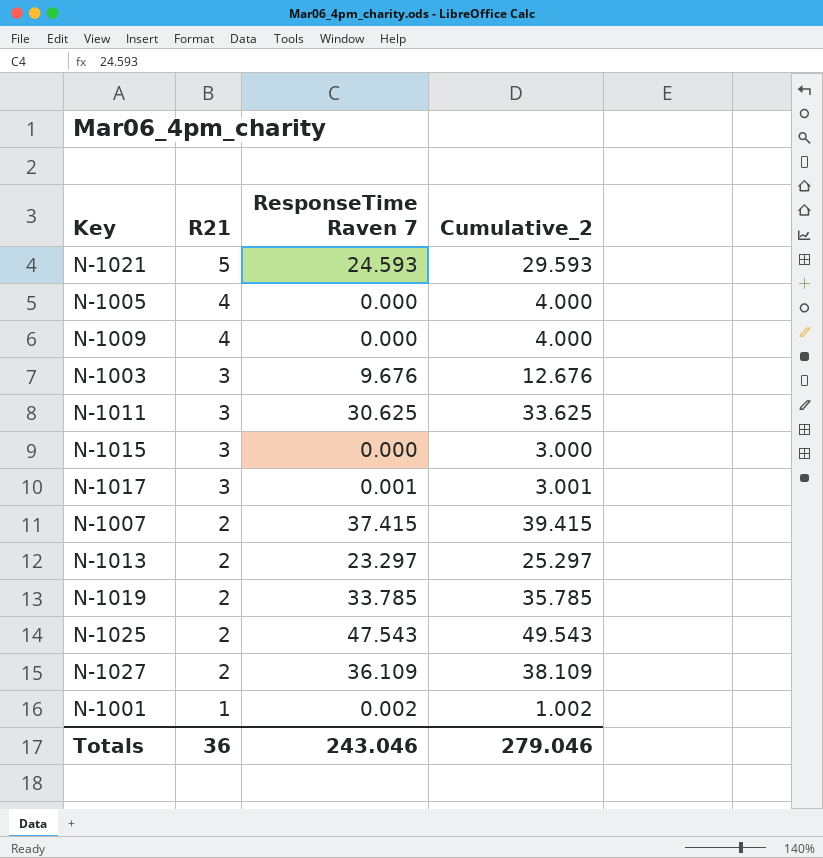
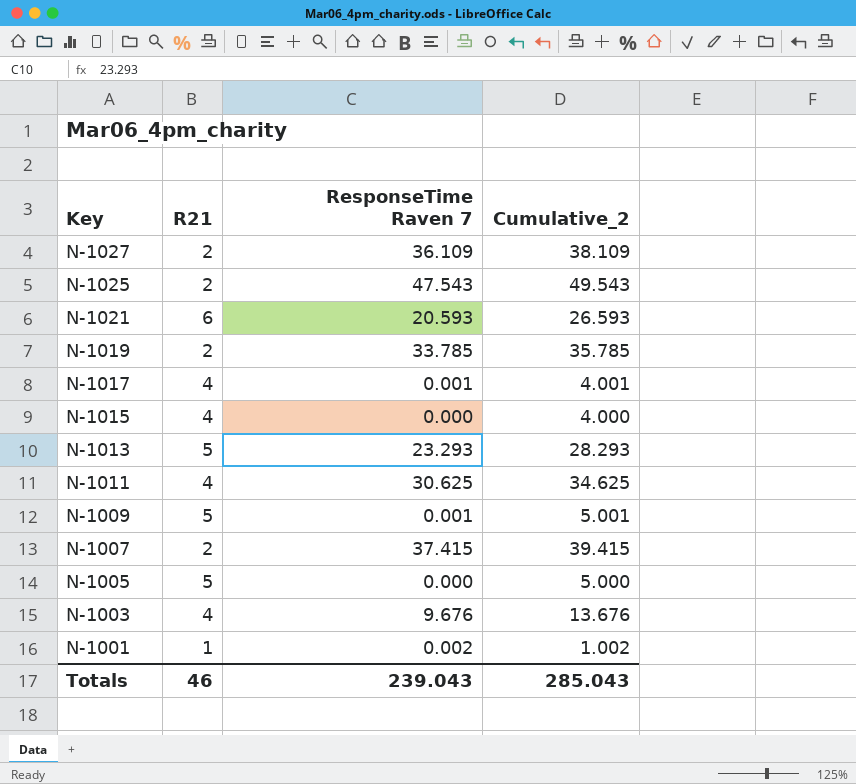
row order: R21 descending -> Key descending
N-1021 | R21: 5 -> 6
N-1021 | ResponseTime Raven 7: 24.593 -> 20.593
N-1021 | Cumulative_2: 29.593 -> 26.593
N-1017 | R21: 3 -> 4
N-1017 | Cumulative_2: 3.001 -> 4.001
N-1015 | R21: 3 -> 4
N-1015 | Cumulative_2: 3.000 -> 4.000
N-1013 | R21: 2 -> 5
N-1013 | ResponseTime Raven 7: 23.297 -> 23.293
N-1013 | Cumulative_2: 25.297 -> 28.293
N-1011 | R21: 3 -> 4
N-1011 | Cumulative_2: 33.625 -> 34.625
N-1009 | R21: 4 -> 5
N-1009 | ResponseTime Raven 7: 0.000 -> 0.001
N-1009 | Cumulative_2: 4.000 -> 5.001
N-1005 | R21: 4 -> 5
N-1005 | Cumulative_2: 4.000 -> 5.000
N-1003 | R21: 3 -> 4
N-1003 | Cumulative_2: 12.676 -> 13.676
Totals | R21: 36 -> 46
Totals | ResponseTime Raven 7: 243.046 -> 239.043
Totals | Cumulative_2: 279.046 -> 285.043

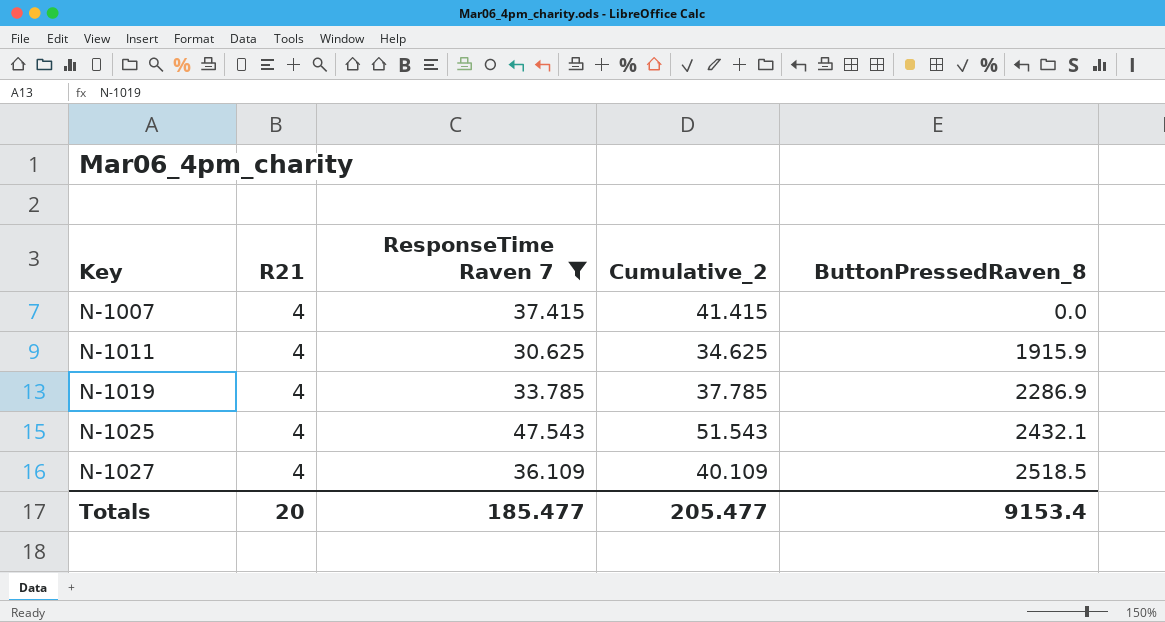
filter: none -> ResponseTime Raven 7 >= 30.625
row order: Key descending -> Key ascending
column ButtonPressedRaven_8 | position: none -> 5
N-1007 | R21: 2 -> 4
N-1007 | Cumulative_2: 39.415 -> 41.415
N-1019 | R21: 2 -> 4
N-1019 | Cumulative_2: 35.785 -> 37.785
N-1025 | R21: 2 -> 4
N-1025 | Cumulative_2: 49.543 -> 51.543
N-1027 | R21: 2 -> 4
N-1027 | Cumulative_2: 38.109 -> 40.109
Totals | R21: 46 -> 20
Totals | ResponseTime Raven 7: 239.043 -> 185.477
Totals | Cumulative_2: 285.043 -> 205.477

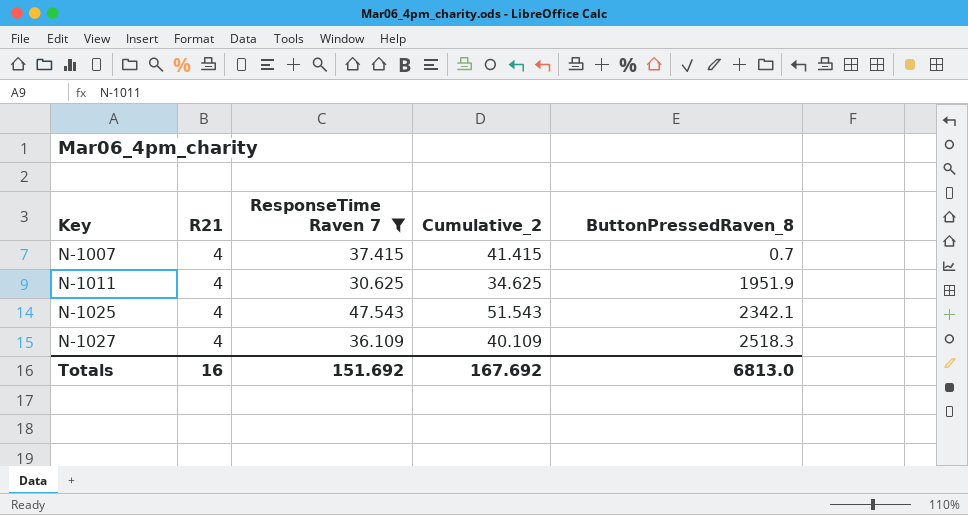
row N-1019: 4 | 33.785 | 37.785 | 2286.9 -> none
N-1007 | ButtonPressedRaven_8: 0.0 -> 0.7
N-1011 | ButtonPressedRaven_8: 1915.9 -> 1951.9
N-1025 | ButtonPressedRaven_8: 2432.1 -> 2342.1
N-1027 | ButtonPressedRaven_8: 2518.5 -> 2518.3
Totals | R21: 20 -> 16
Totals | ResponseTime Raven 7: 185.477 -> 151.692
Totals | Cumulative_2: 205.477 -> 167.692
Totals | ButtonPressedRaven_8: 9153.4 -> 6813.0

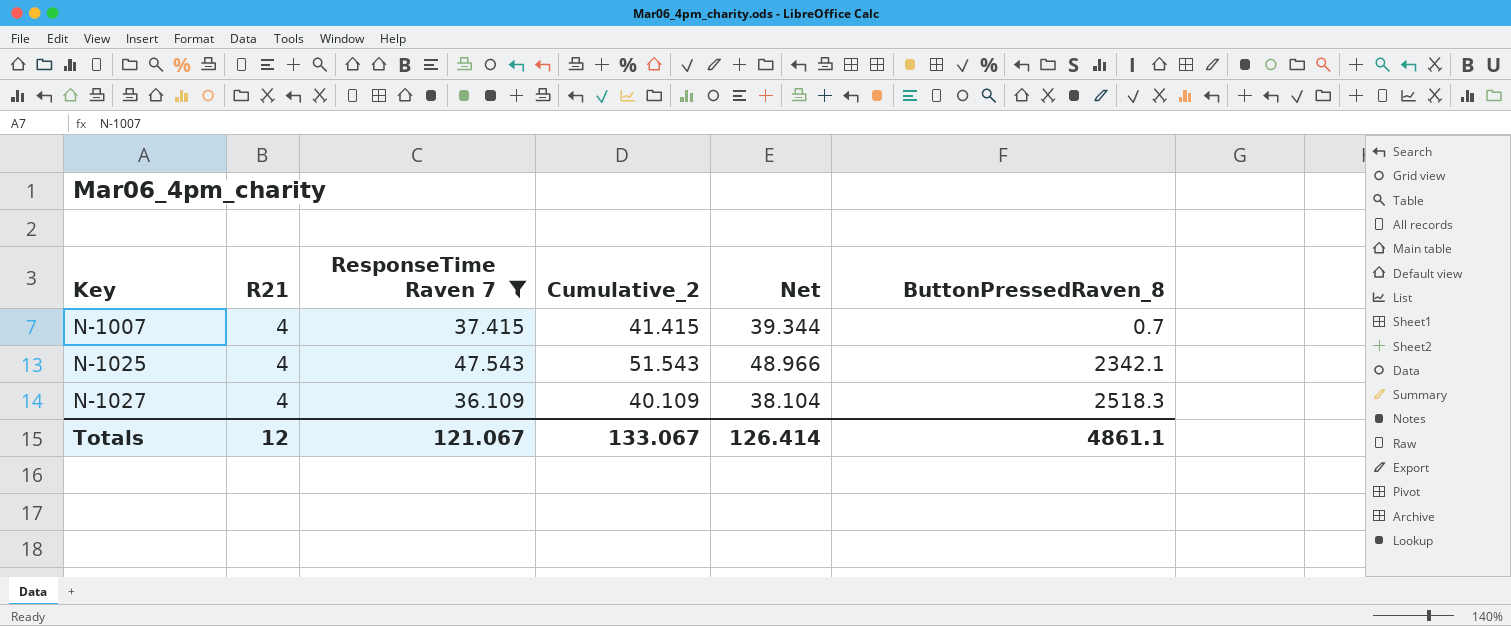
column Net | formula: none -> [Cumulative_2] * 0.95
row N-1011: 4 | 30.625 | 34.625 | 1951.9 -> none
Totals | R21: 16 -> 12
Totals | ResponseTime Raven 7: 151.692 -> 121.067
Totals | Cumulative_2: 167.692 -> 133.067
Totals | ButtonPressedRaven_8: 6813.0 -> 4861.1

